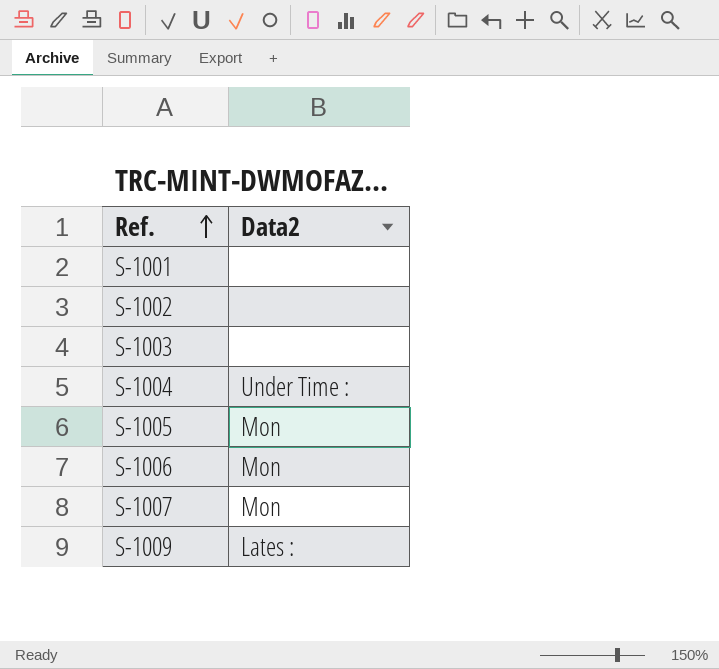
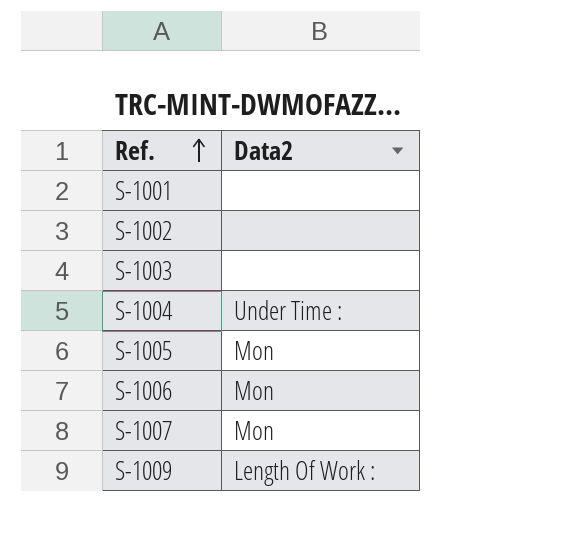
S-1009 | Data2: Lates : -> Length Of Work :

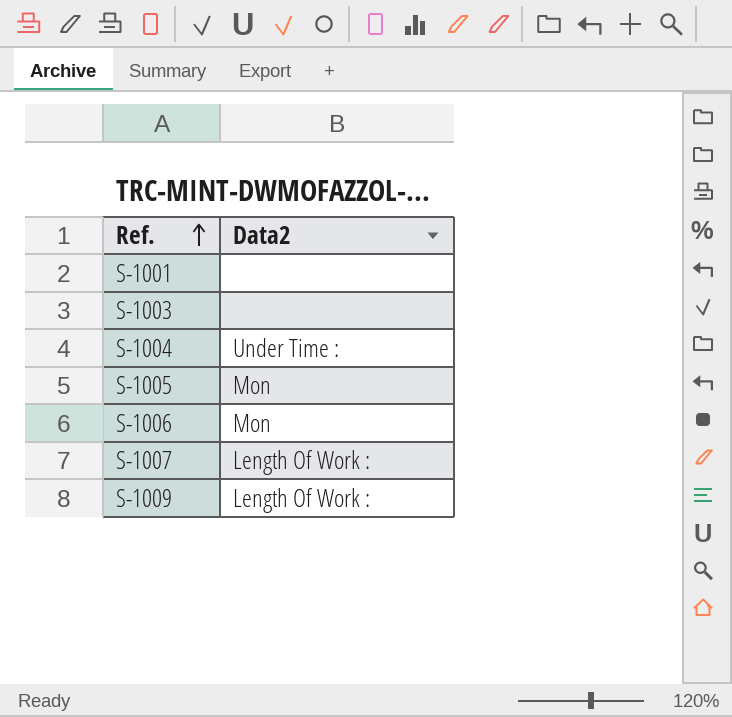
row S-1002: none -> none
S-1007 | Data2: Mon -> Length Of Work :

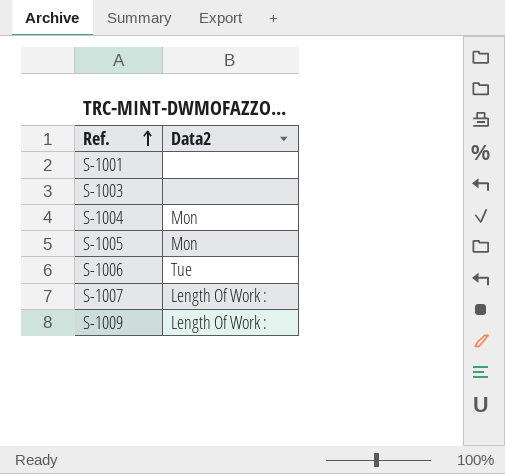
S-1004 | Data2: Under Time : -> Mon
S-1006 | Data2: Mon -> Tue

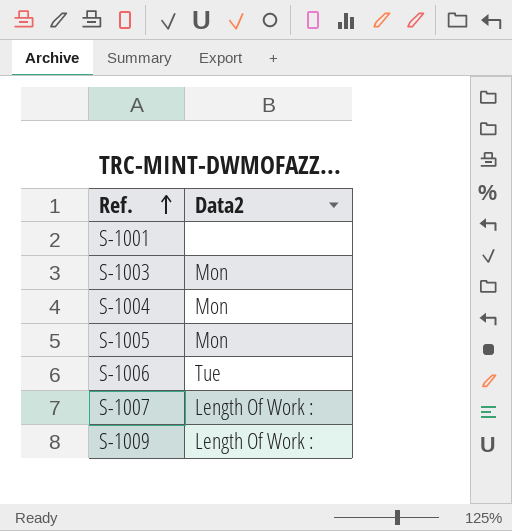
S-1003 | Data2: none -> Mon

